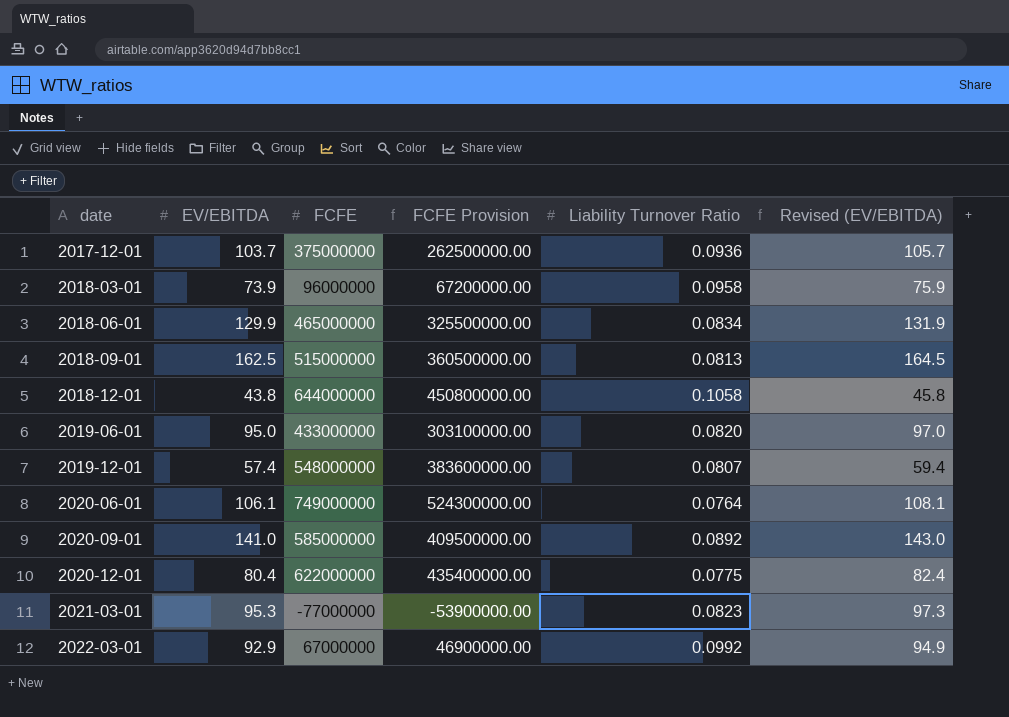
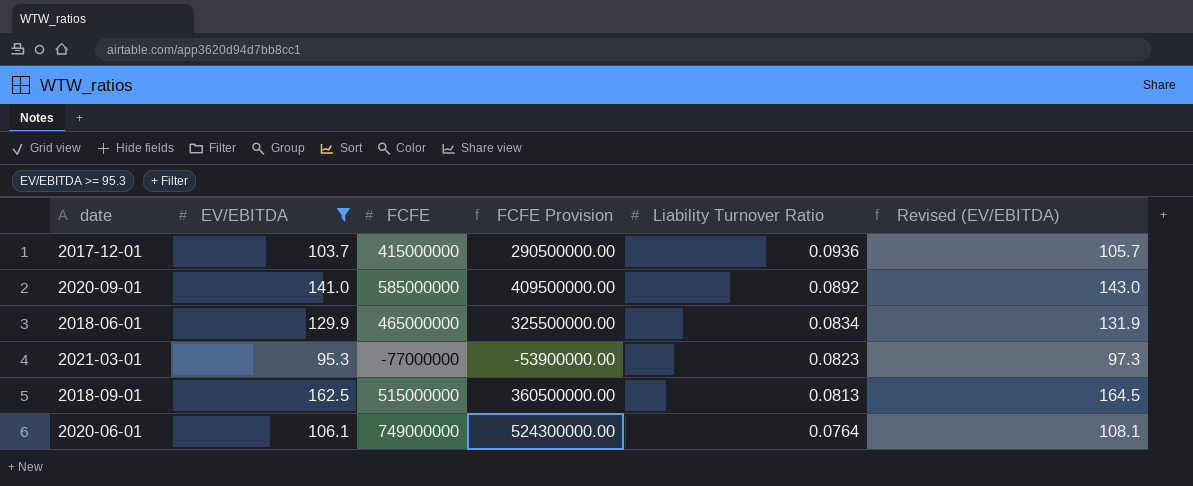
filter: none -> EV/EBITDA >= 95.3
row order: date ascending -> Liability Turnover Ratio descending
2017-12-01 | FCFE: 375000000 -> 415000000
2017-12-01 | FCFE Provision: 262500000.00 -> 290500000.00

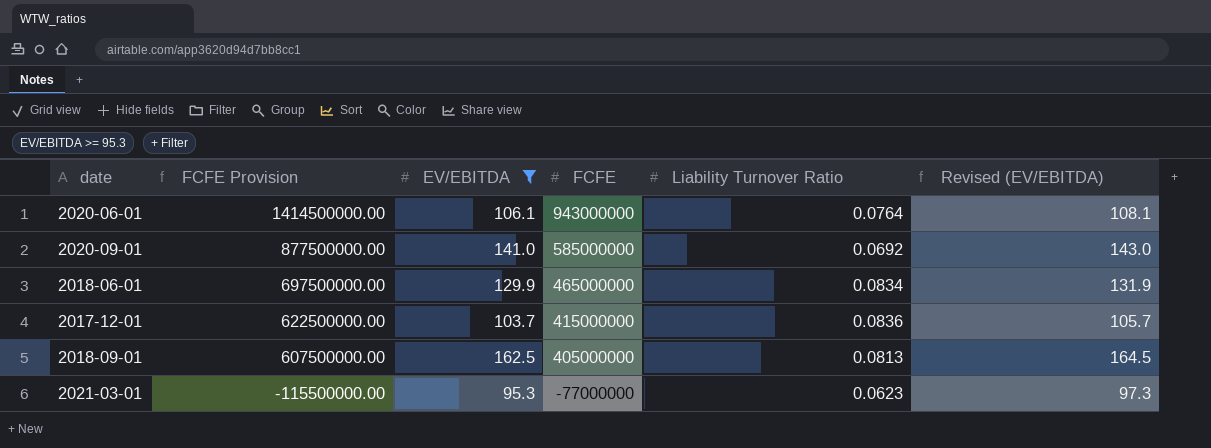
row order: Liability Turnover Ratio descending -> FCFE Provision descending
column FCFE Provision | formula: [FCFE] * 0.7 -> [FCFE] * 1.5
column FCFE Provision | position: 4 -> 2
2020-06-01 | FCFE: 749000000 -> 943000000
2020-09-01 | Liability Turnover Ratio: 0.0892 -> 0.0692
2017-12-01 | Liability Turnover Ratio: 0.0936 -> 0.0836
2018-09-01 | FCFE: 515000000 -> 405000000
2021-03-01 | Liability Turnover Ratio: 0.0823 -> 0.0623

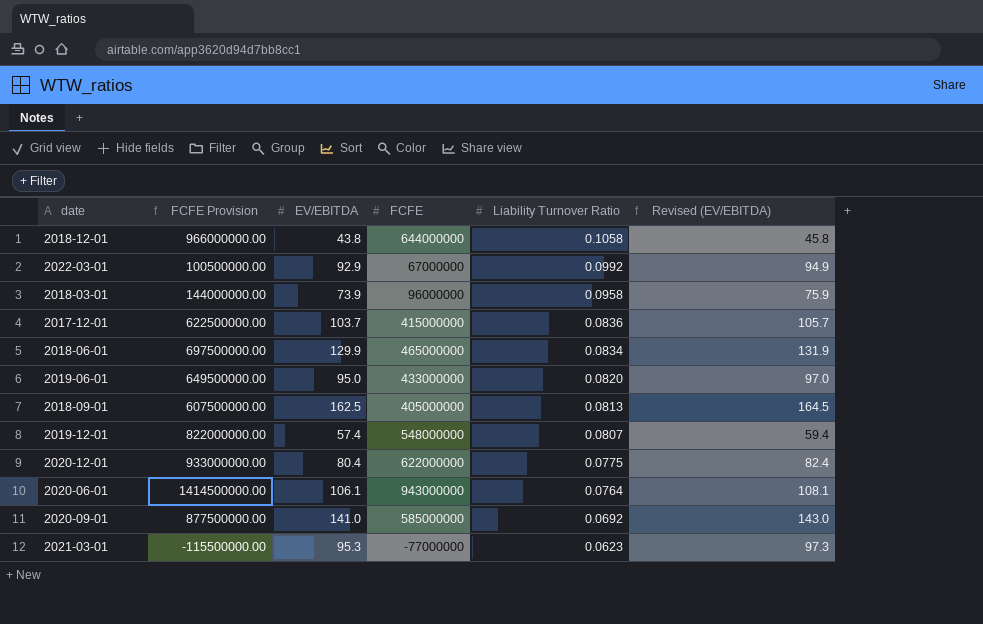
filter: EV/EBITDA >= 95.3 -> none
row order: FCFE Provision descending -> Liability Turnover Ratio descending

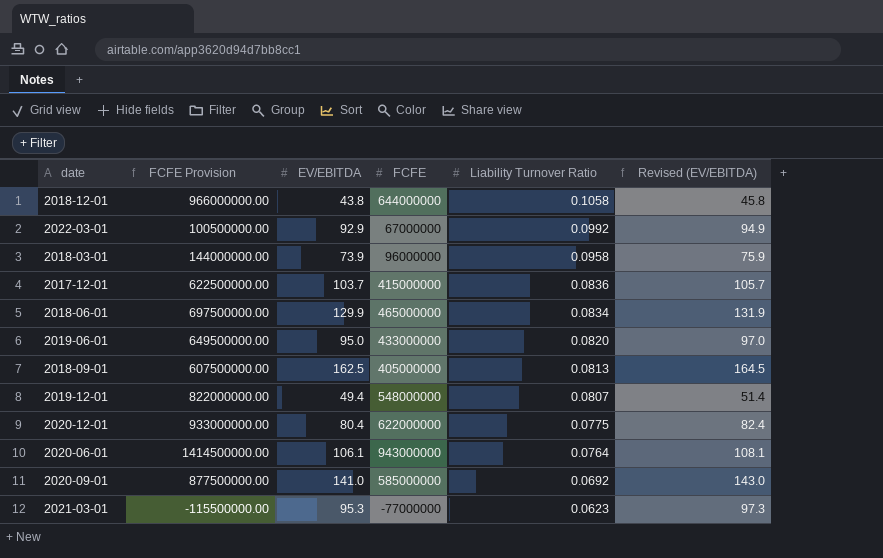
2019-12-01 | EV/EBITDA: 57.4 -> 49.4
2019-12-01 | Revised (EV/EBITDA): 59.4 -> 51.4

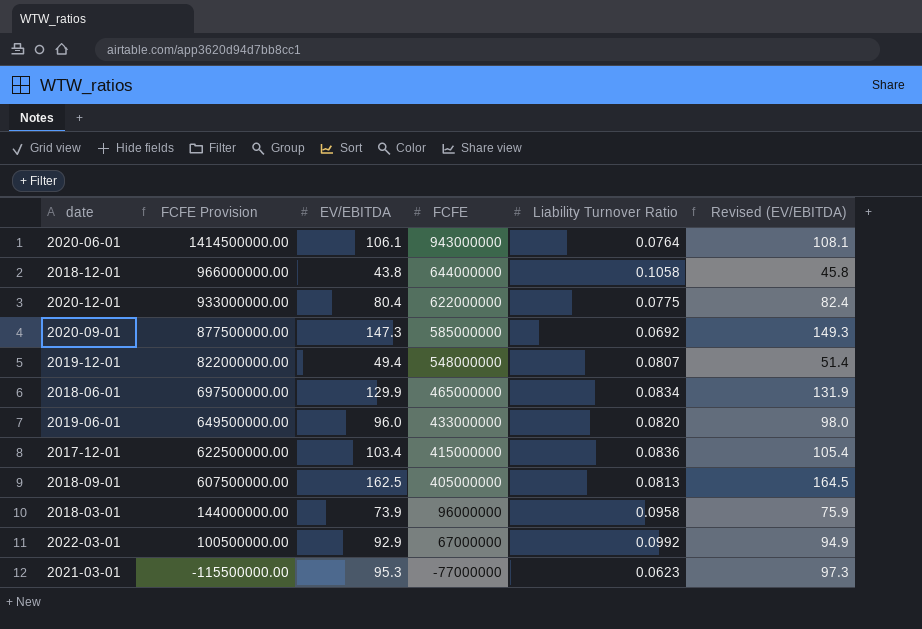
row order: Liability Turnover Ratio descending -> FCFE Provision descending
2020-09-01 | EV/EBITDA: 141.0 -> 147.3
2020-09-01 | Revised (EV/EBITDA): 143.0 -> 149.3
2019-06-01 | EV/EBITDA: 95.0 -> 96.0
2019-06-01 | Revised (EV/EBITDA): 97.0 -> 98.0
2017-12-01 | EV/EBITDA: 103.7 -> 103.4
2017-12-01 | Revised (EV/EBITDA): 105.7 -> 105.4

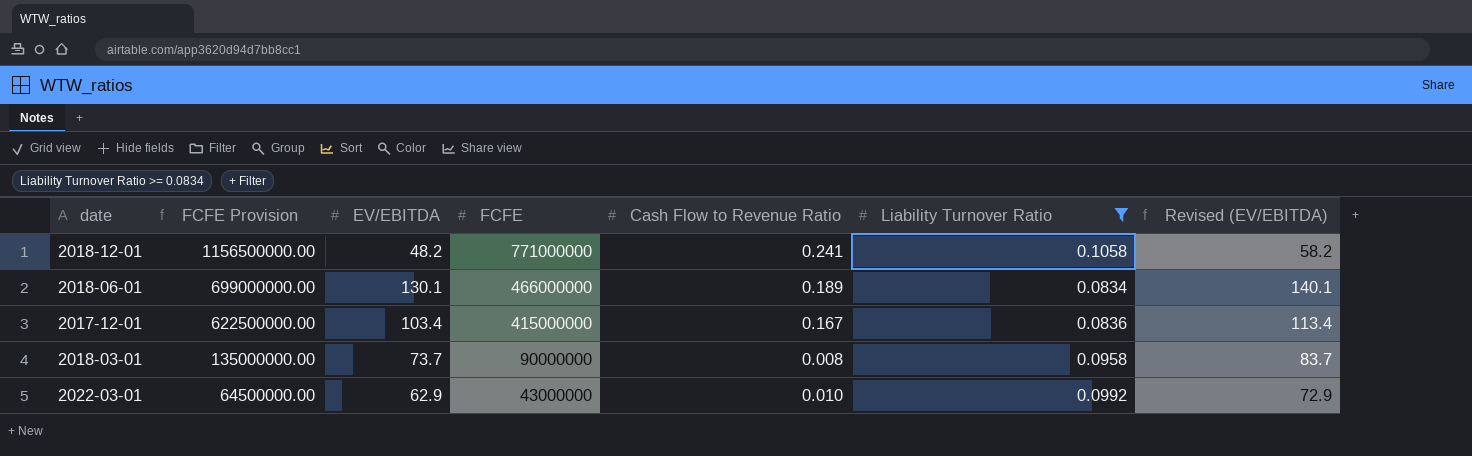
filter: none -> Liability Turnover Ratio >= 0.0834
column Cash Flow to Revenue Ratio | position: none -> 5
column Revised (EV/EBITDA) | formula: [EV/EBITDA] + 2 -> [EV/EBITDA] + 10
2018-12-01 | FCFE Provision: 966000000.00 -> 1156500000.00
2018-12-01 | EV/EBITDA: 43.8 -> 48.2
2018-12-01 | FCFE: 644000000 -> 771000000
2018-06-01 | FCFE Provision: 697500000.00 -> 699000000.00
2018-06-01 | EV/EBITDA: 129.9 -> 130.1
2018-06-01 | FCFE: 465000000 -> 466000000
2018-03-01 | FCFE Provision: 144000000.00 -> 135000000.00
2018-03-01 | EV/EBITDA: 73.9 -> 73.7
2018-03-01 | FCFE: 96000000 -> 90000000
2022-03-01 | FCFE Provision: 100500000.00 -> 64500000.00
2022-03-01 | EV/EBITDA: 92.9 -> 62.9
2022-03-01 | FCFE: 67000000 -> 43000000

